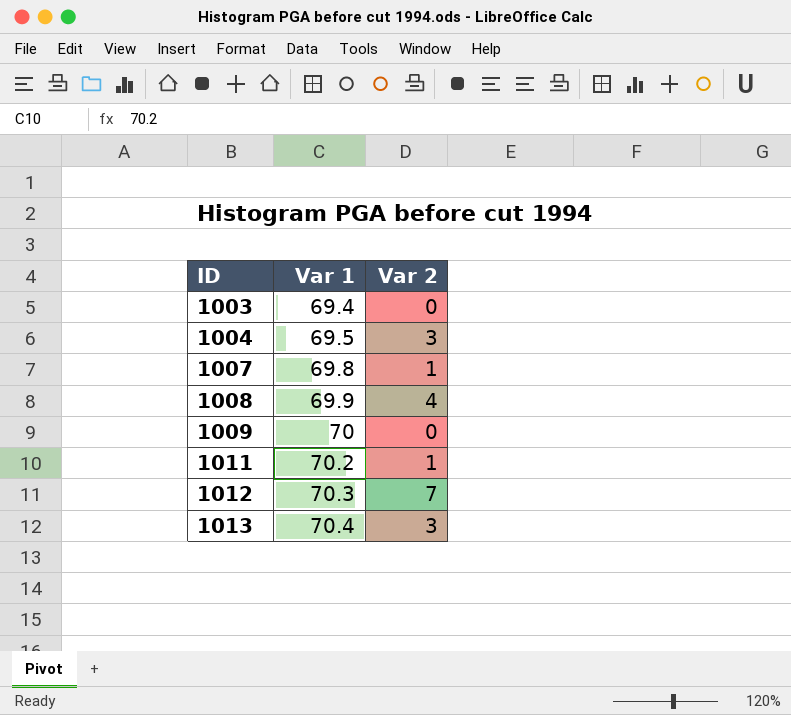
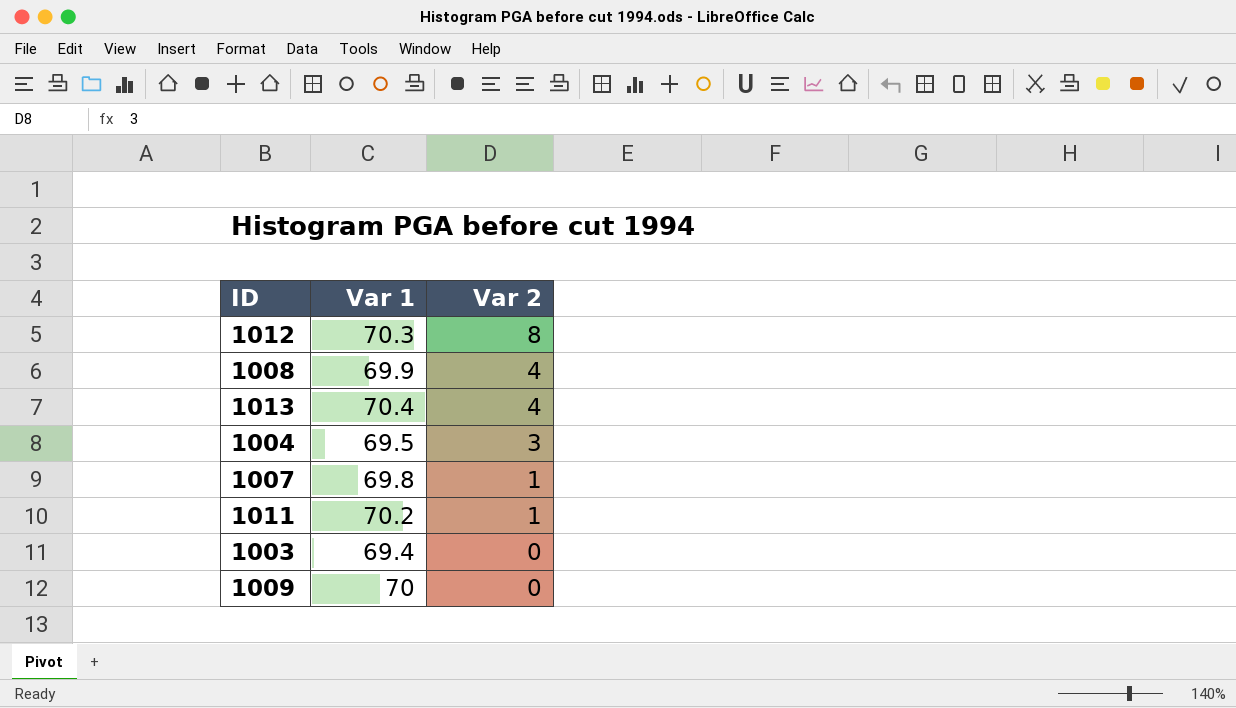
row order: ID ascending -> Var 2 descending
1012 | Var 2: 7 -> 8
1013 | Var 2: 3 -> 4

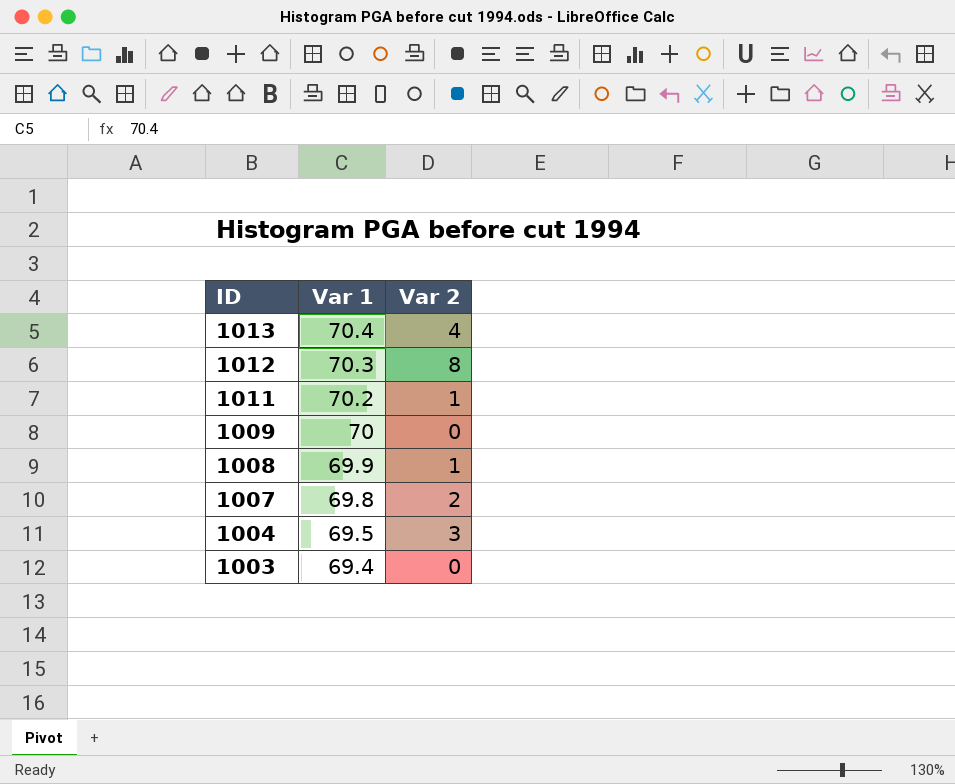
row order: Var 2 descending -> ID descending
1008 | Var 2: 4 -> 1
1007 | Var 2: 1 -> 2

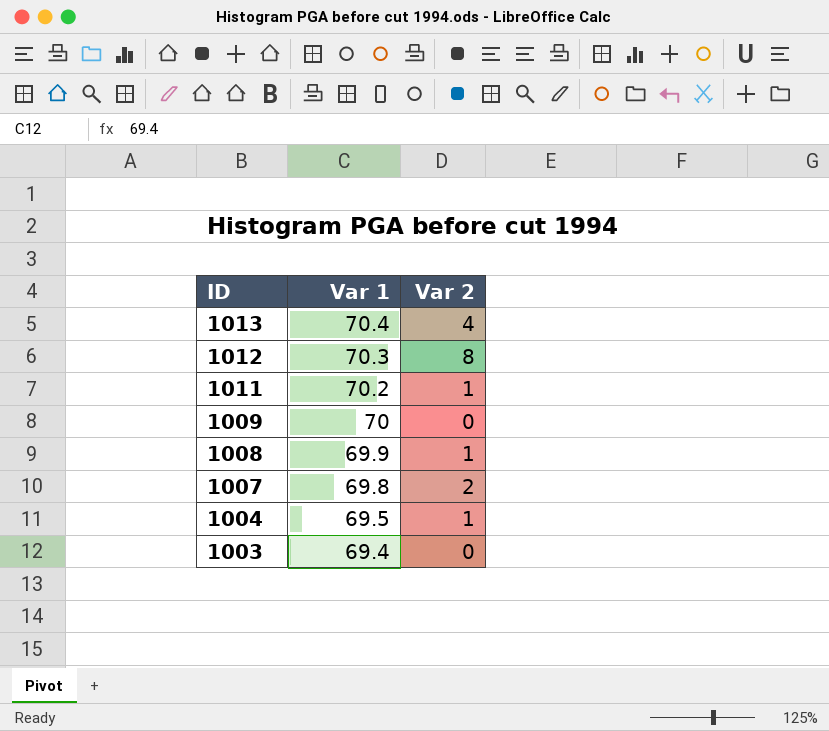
1004 | Var 2: 3 -> 1

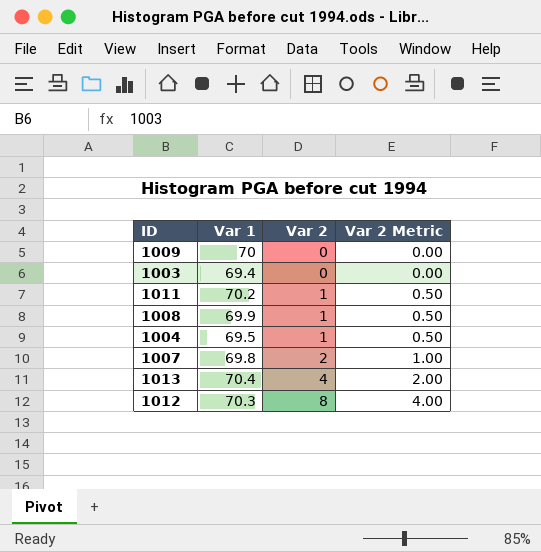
row order: ID descending -> Var 2 ascending
column Var 2 Metric | formula: none -> [Var 2] * 0.5

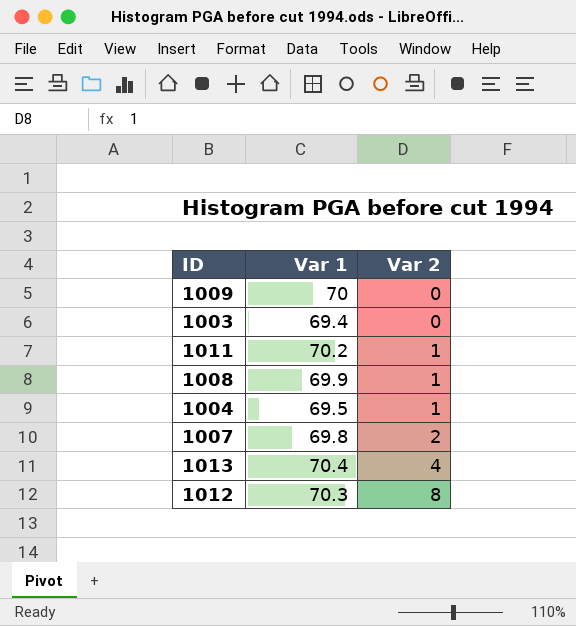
column Var 2 Metric | formula: [Var 2] * 0.5 -> none

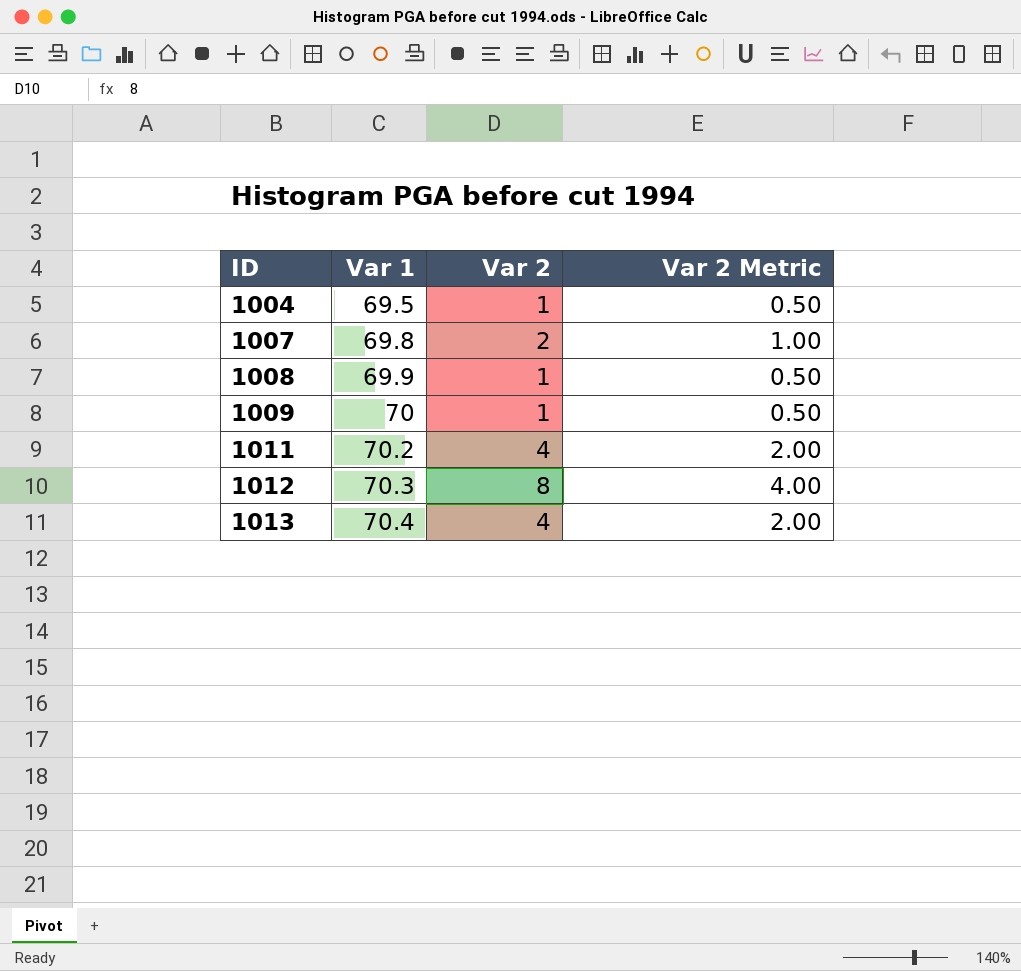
row order: Var 2 ascending -> ID ascending
column Var 2 Metric | formula: none -> [Var 2] * 0.5
row 1003: 69.4 | 0 -> none
1009 | Var 2: 0 -> 1
1011 | Var 2: 1 -> 4

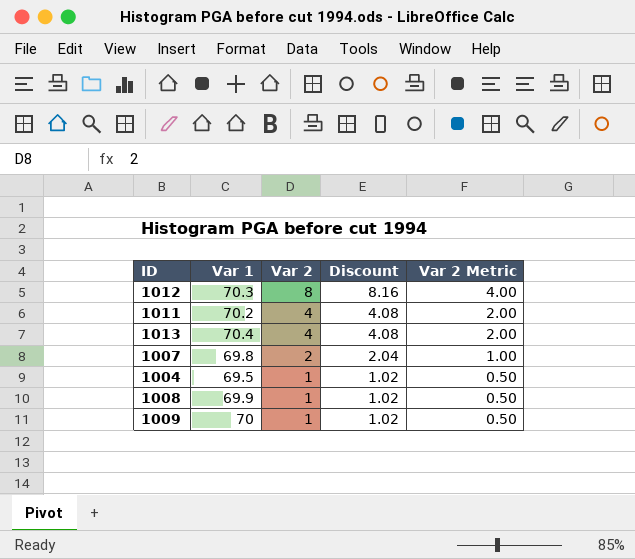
row order: ID ascending -> Var 2 descending
column Discount | formula: none -> [Var 2] * 1.02

